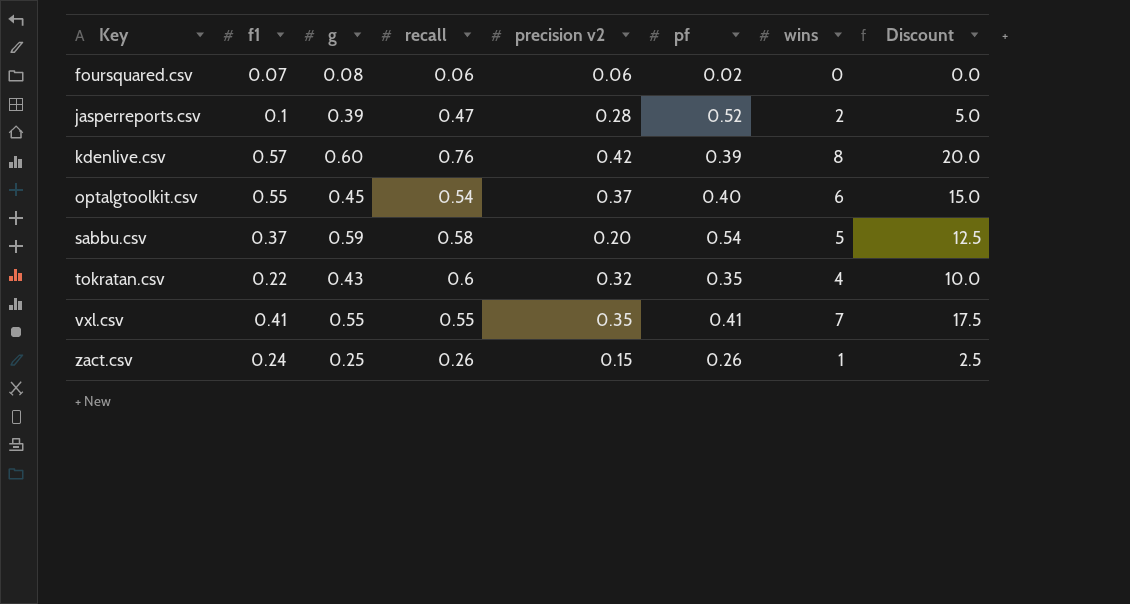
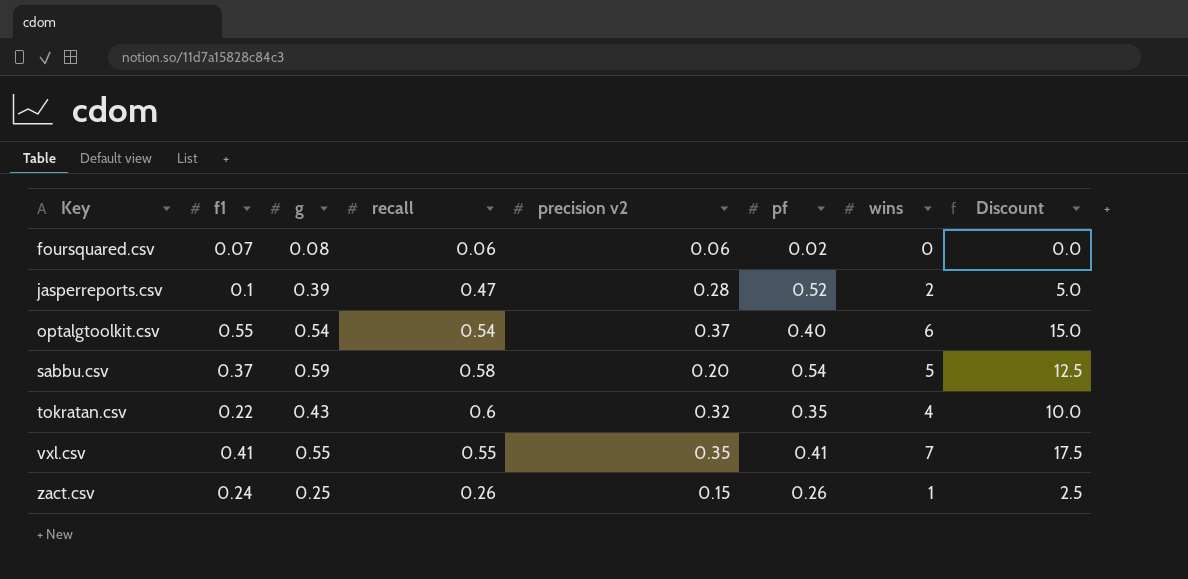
row kdenlive.csv: 0.57 | 0.60 | 0.76 | 0.42 | 0.39 | 8 | 20.0 -> none
optalgtoolkit.csv | g: 0.45 -> 0.54

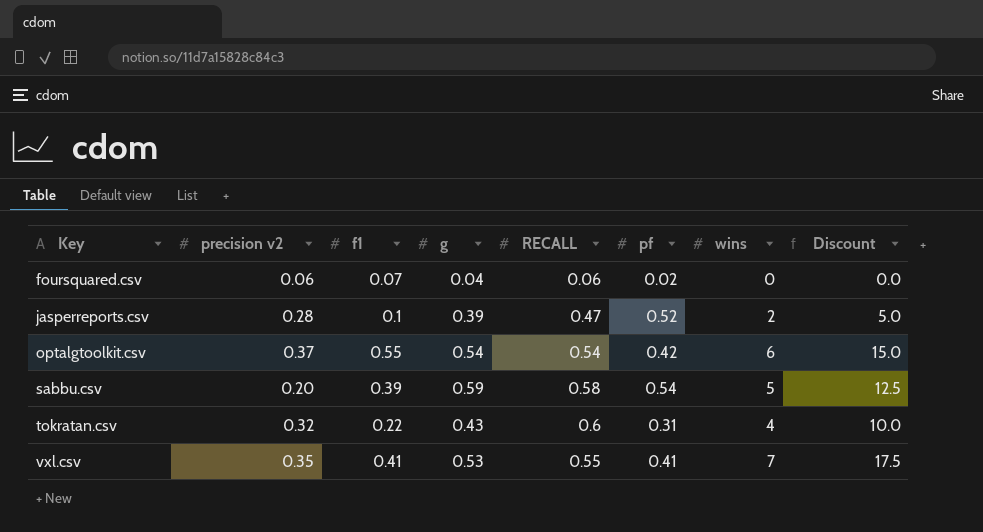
column precision v2 | position: 5 -> 2
column name: recall -> RECALL
row zact.csv: 0.24 | 0.25 | 0.26 | 0.15 | 0.26 | 1 | 2.5 -> none
foursquared.csv | g: 0.08 -> 0.04
optalgtoolkit.csv | pf: 0.40 -> 0.42
sabbu.csv | f1: 0.37 -> 0.39
tokratan.csv | pf: 0.35 -> 0.31
vxl.csv | g: 0.55 -> 0.53

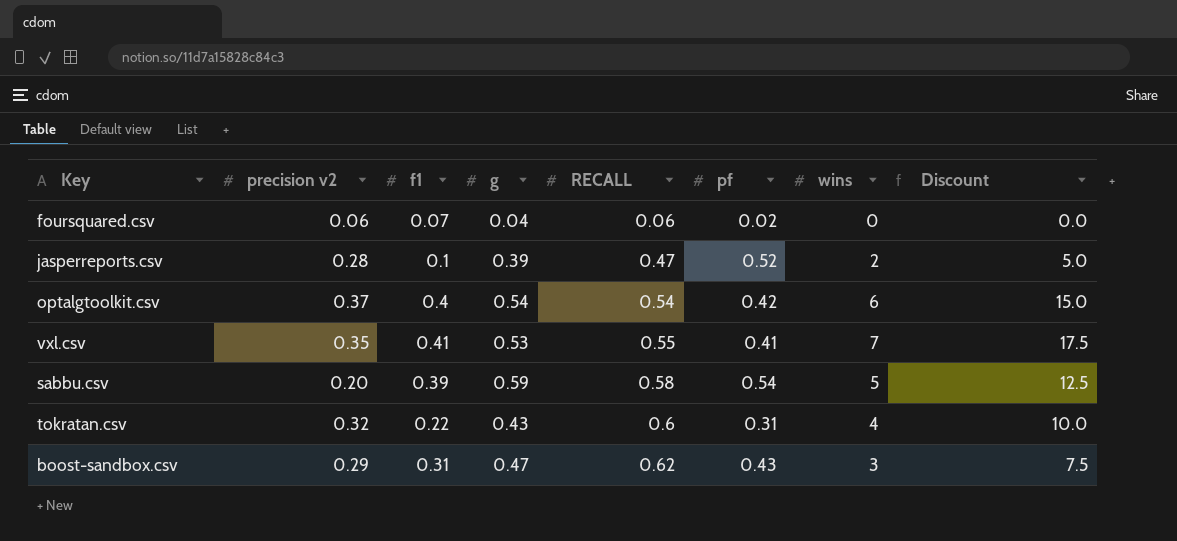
row order: Key ascending -> RECALL ascending
optalgtoolkit.csv | f1: 0.55 -> 0.4
row boost-sandbox.csv: none -> 0.29 | 0.31 | 0.47 | 0.62 | 0.43 | 3 | 7.5

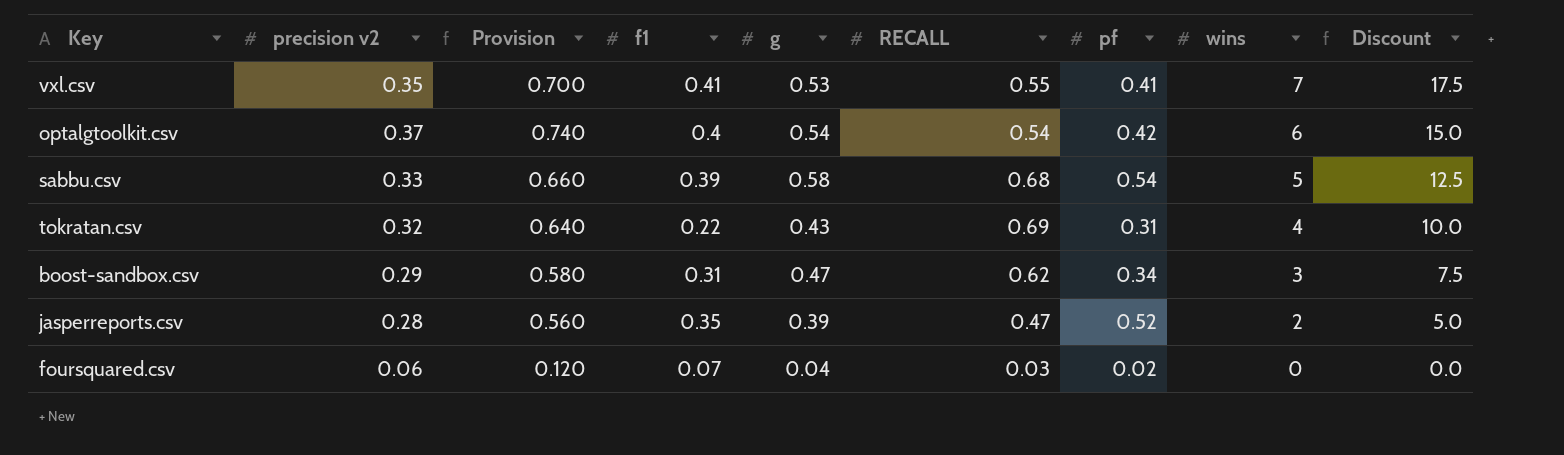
row order: RECALL ascending -> wins descending
column Provision | formula: none -> [precision v2] * 2
sabbu.csv | precision v2: 0.20 -> 0.33
sabbu.csv | g: 0.59 -> 0.58
sabbu.csv | RECALL: 0.58 -> 0.68
tokratan.csv | RECALL: 0.6 -> 0.69
boost-sandbox.csv | pf: 0.43 -> 0.34
jasperreports.csv | f1: 0.1 -> 0.35
foursquared.csv | RECALL: 0.06 -> 0.03

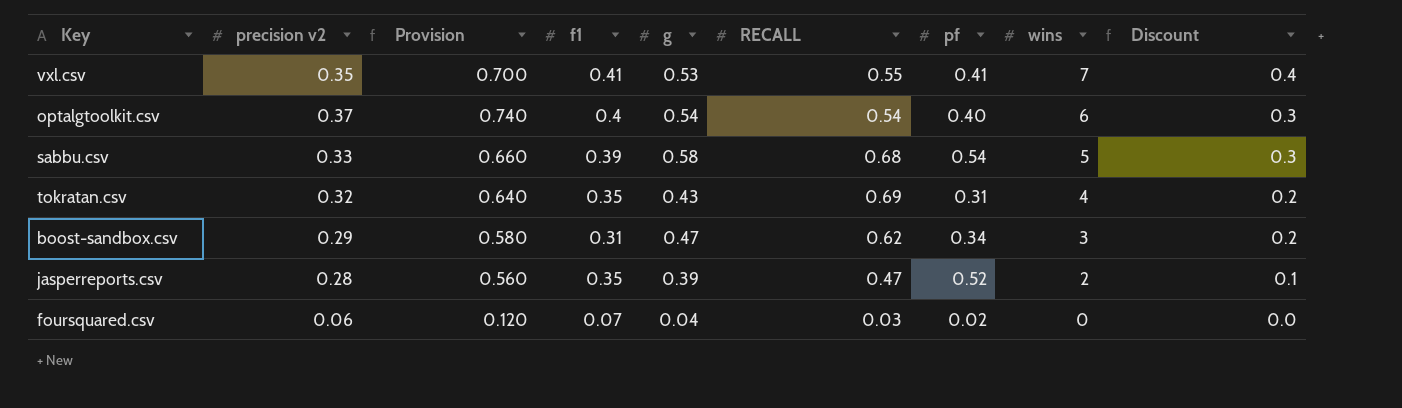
column Discount | formula: [wins] * 2.5 -> [wins] * 0.05
optalgtoolkit.csv | pf: 0.42 -> 0.40
tokratan.csv | f1: 0.22 -> 0.35

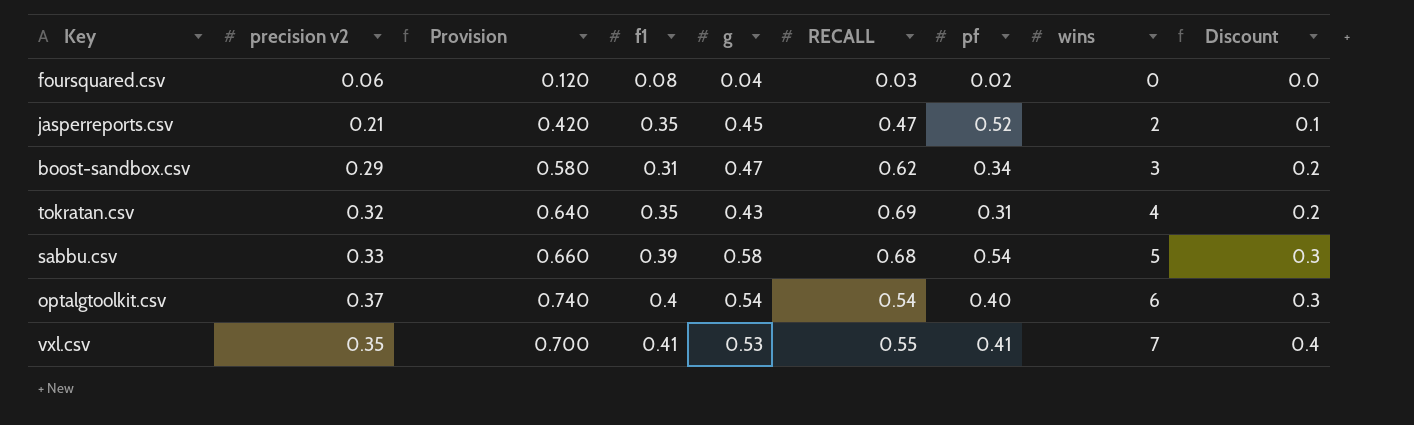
row order: wins descending -> wins ascending
foursquared.csv | f1: 0.07 -> 0.08
jasperreports.csv | precision v2: 0.28 -> 0.21
jasperreports.csv | Provision: 0.560 -> 0.420
jasperreports.csv | g: 0.39 -> 0.45

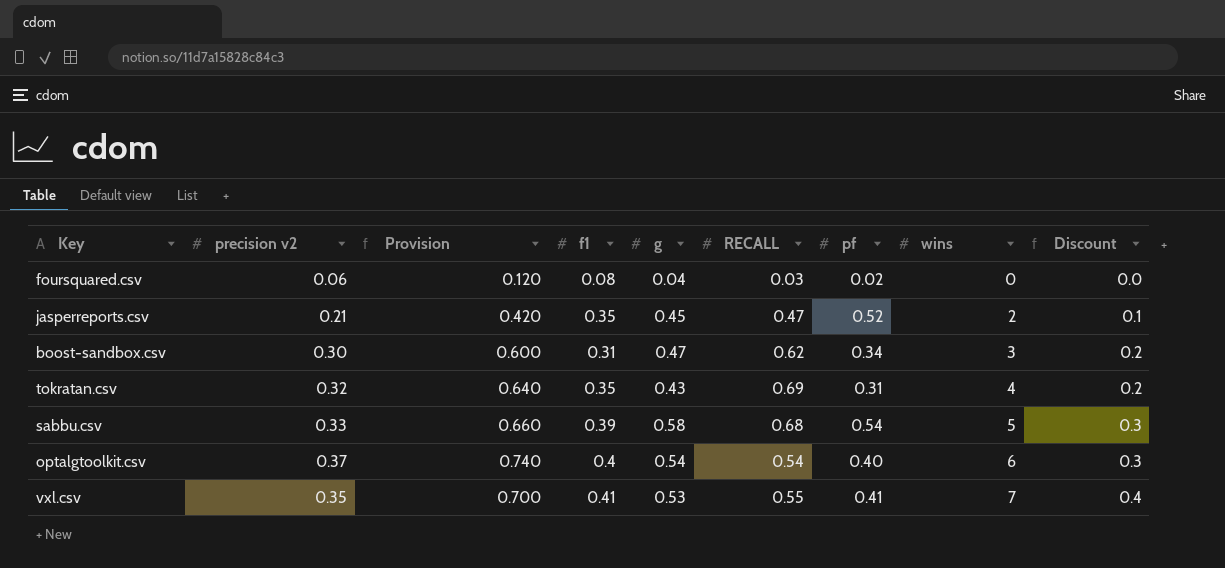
boost-sandbox.csv | precision v2: 0.29 -> 0.30
boost-sandbox.csv | Provision: 0.580 -> 0.600

